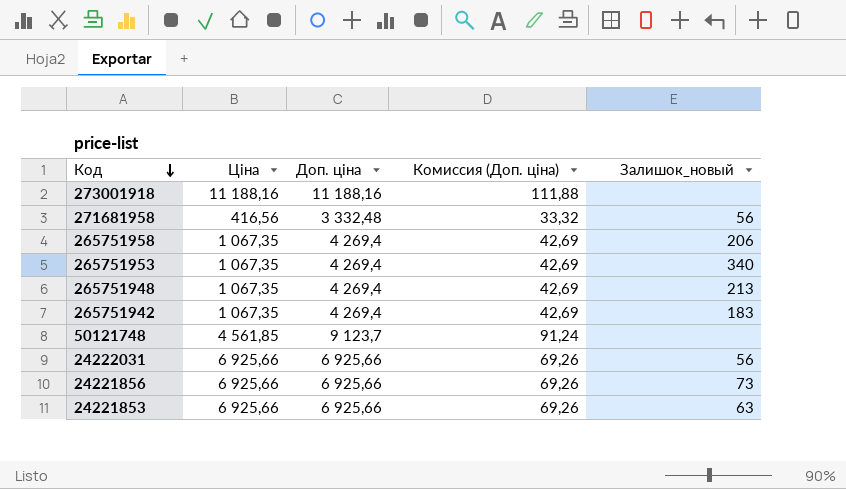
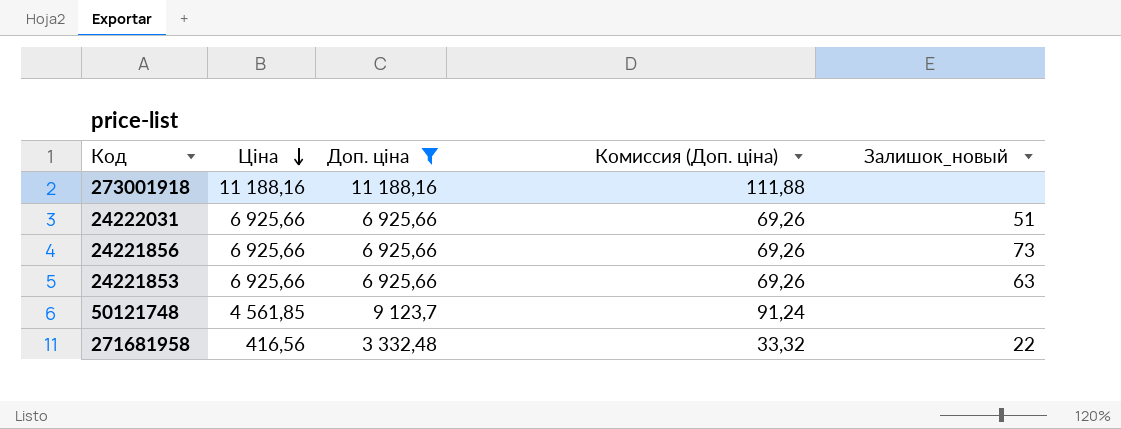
filter: none -> Доп. ціна != 4 269,4
row order: Код descending -> Ціна descending
24222031 | Залишок_новый: 56 -> 51
271681958 | Залишок_новый: 56 -> 22

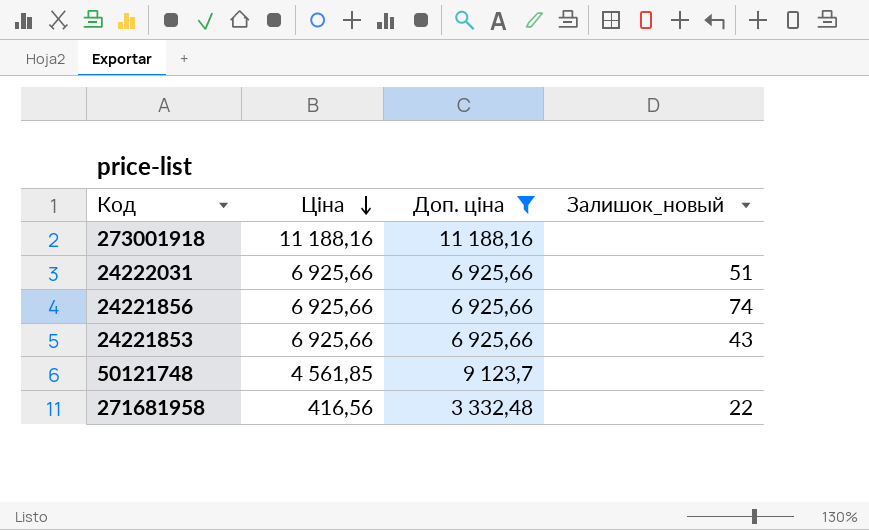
column Комиссия (Доп. ціна) | formula: [Доп. ціна] * 0,01 -> none
24221856 | Залишок_новый: 73 -> 74
24221853 | Залишок_новый: 63 -> 43

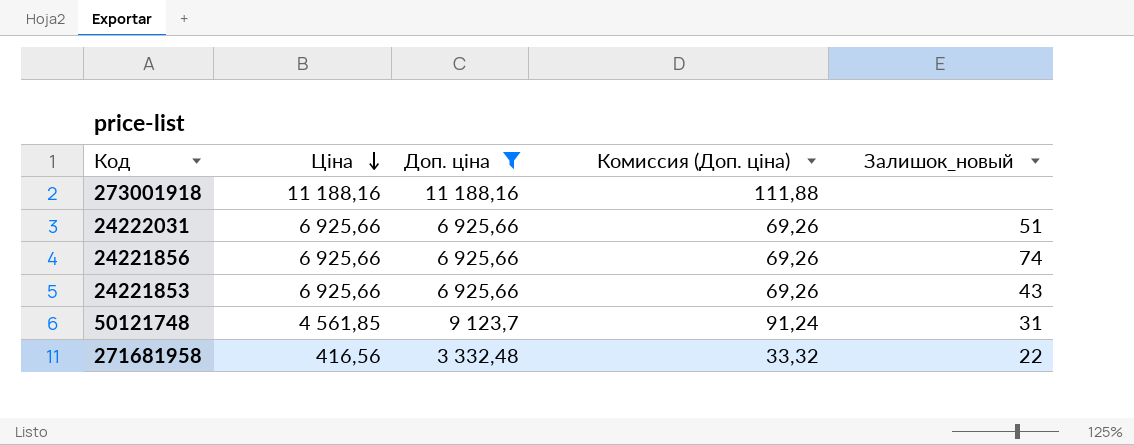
column Комиссия (Доп. ціна) | formula: none -> [Доп. ціна] * 0,01
50121748 | Залишок_новый: none -> 31

